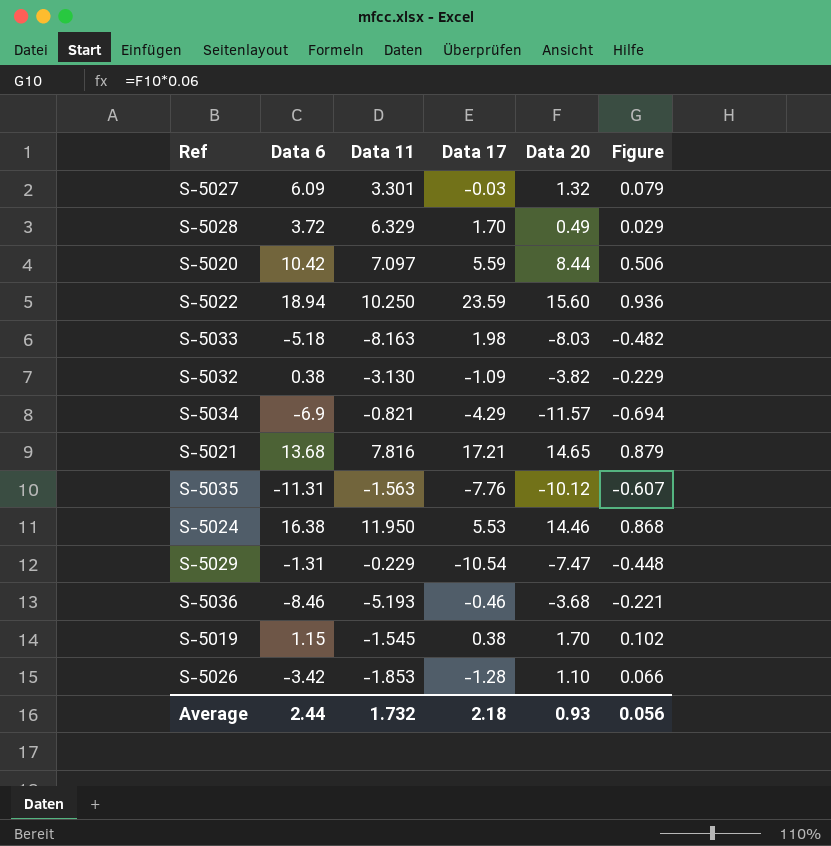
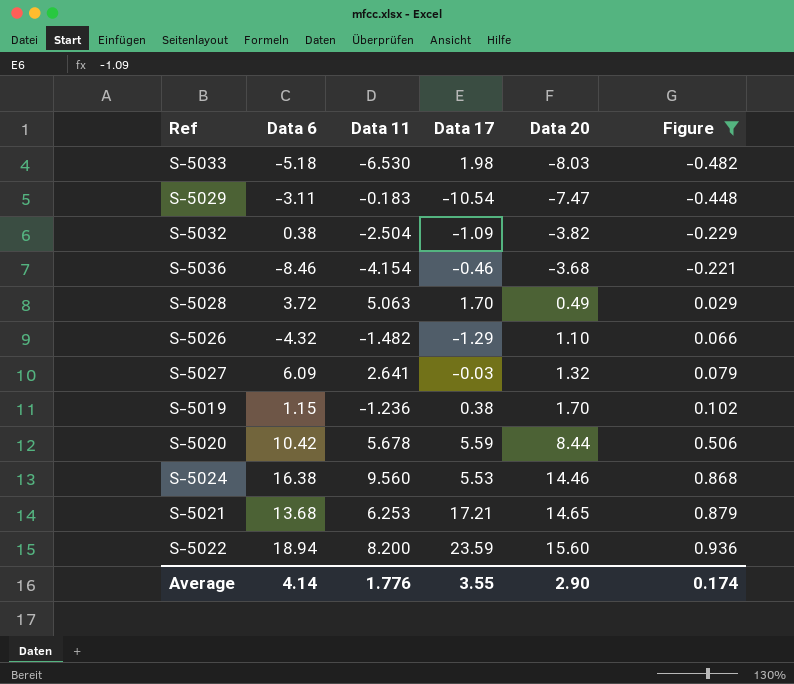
filter: none -> Figure >= -0.482
row order: none -> Data 20 ascending
S-5033 | Data 11: -8.163 -> -6.530
S-5029 | Data 6: -1.31 -> -3.11
S-5029 | Data 11: -0.229 -> -0.183
S-5032 | Data 11: -3.130 -> -2.504
S-5036 | Data 11: -5.193 -> -4.154
S-5028 | Data 11: 6.329 -> 5.063
S-5026 | Data 6: -3.42 -> -4.32
S-5026 | Data 11: -1.853 -> -1.482
S-5026 | Data 17: -1.28 -> -1.29
S-5027 | Data 11: 3.301 -> 2.641
S-5019 | Data 11: -1.545 -> -1.236
S-5020 | Data 11: 7.097 -> 5.678
S-5024 | Data 11: 11.950 -> 9.560
S-5021 | Data 11: 7.816 -> 6.253
S-5022 | Data 11: 10.250 -> 8.200
Average | Data 6: 2.44 -> 4.14
Average | Data 11: 1.732 -> 1.776
Average | Data 17: 2.18 -> 3.55
Average | Data 20: 0.93 -> 2.90
Average | Figure: 0.056 -> 0.174

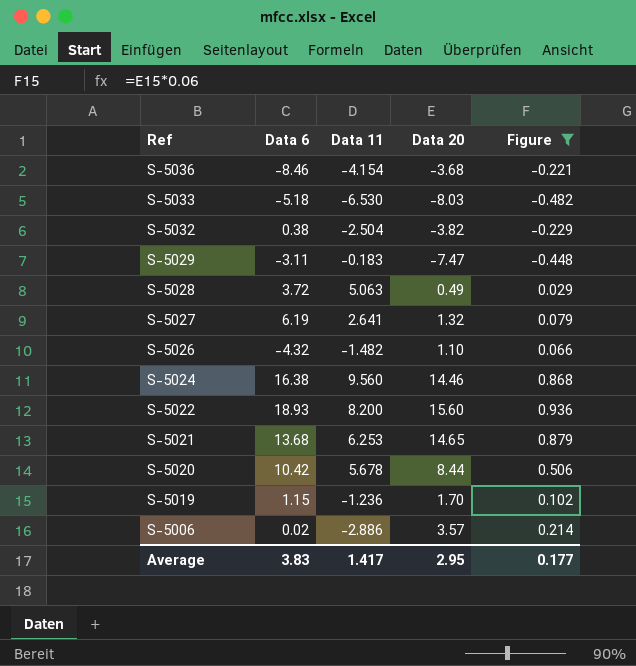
row order: Data 20 ascending -> Ref descending
column Data 17 | position: 4 -> none
S-5027 | Data 6: 6.09 -> 6.19
S-5022 | Data 6: 18.94 -> 18.93
row S-5006: none -> 0.02 | -2.886 | 3.57 | 0.214
Average | Data 6: 4.14 -> 3.83
Average | Data 11: 1.776 -> 1.417
Average | Data 20: 2.90 -> 2.95
Average | Figure: 0.174 -> 0.177

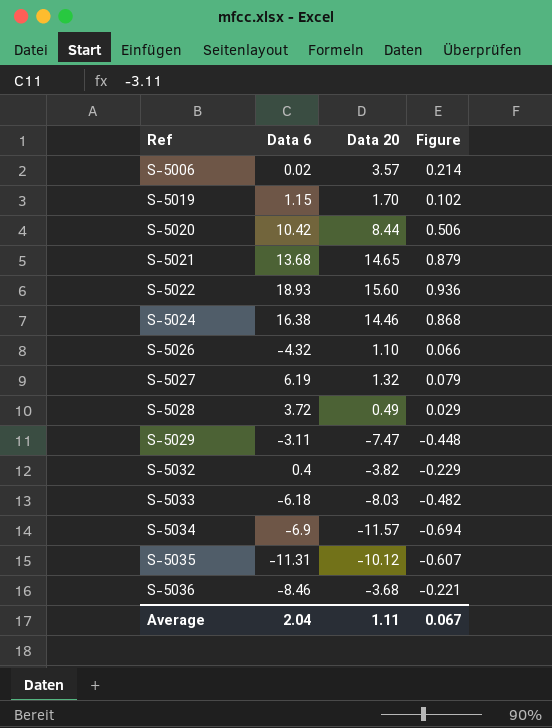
filter: Figure >= -0.482 -> none
row order: Ref descending -> Ref ascending
column Data 11 | position: 3 -> none
S-5032 | Data 6: 0.38 -> 0.4
S-5033 | Data 6: -5.18 -> -6.18
Average | Data 6: 3.83 -> 2.04
Average | Data 20: 2.95 -> 1.11
Average | Figure: 0.177 -> 0.067

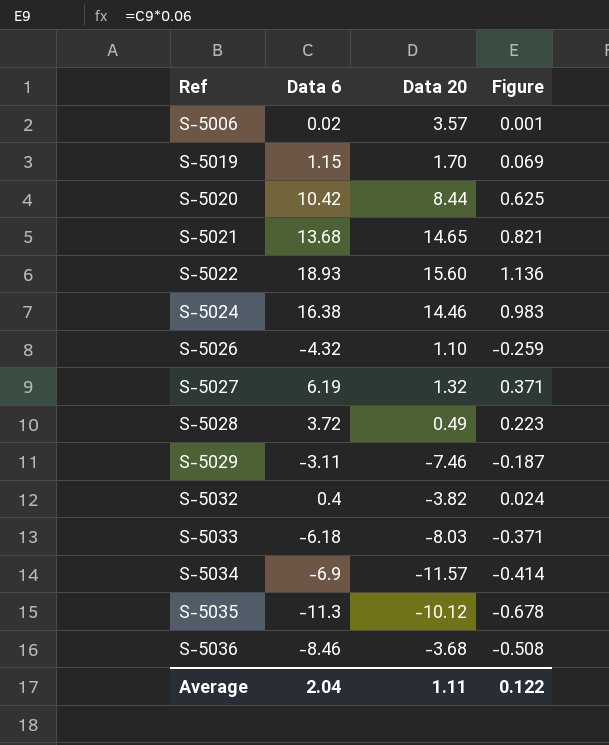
column Figure | formula: [Data 20] * 0.06 -> [Data 6] * 0.06
S-5029 | Data 20: -7.47 -> -7.46
S-5035 | Data 6: -11.31 -> -11.3
Average | Figure: 0.067 -> 0.122

